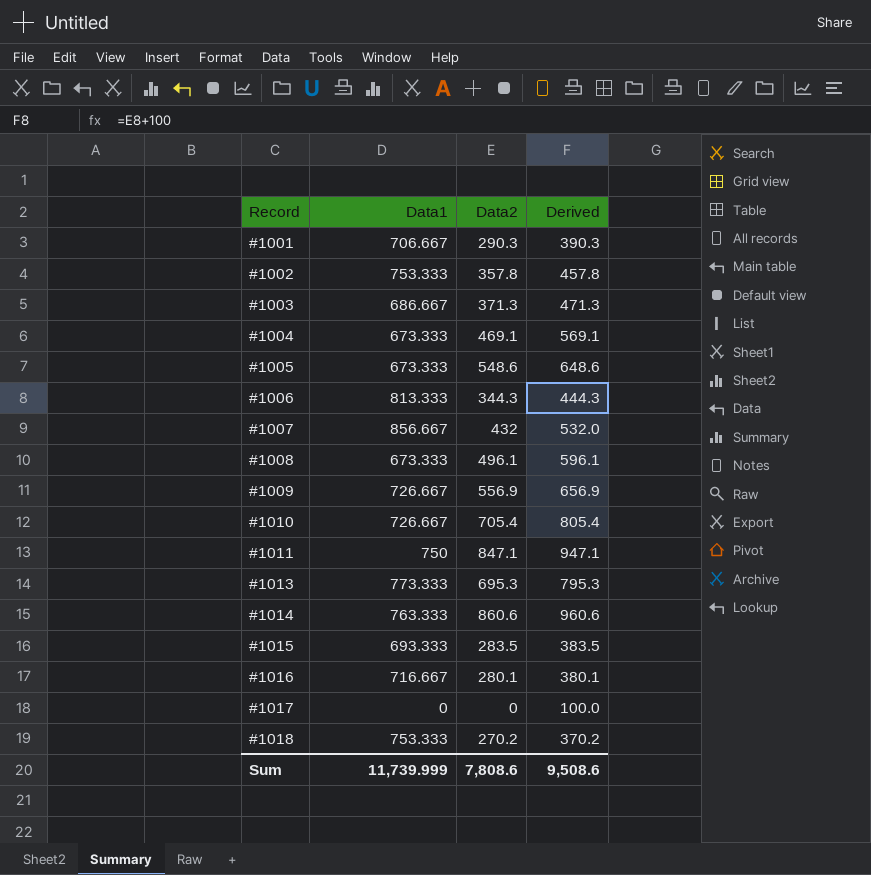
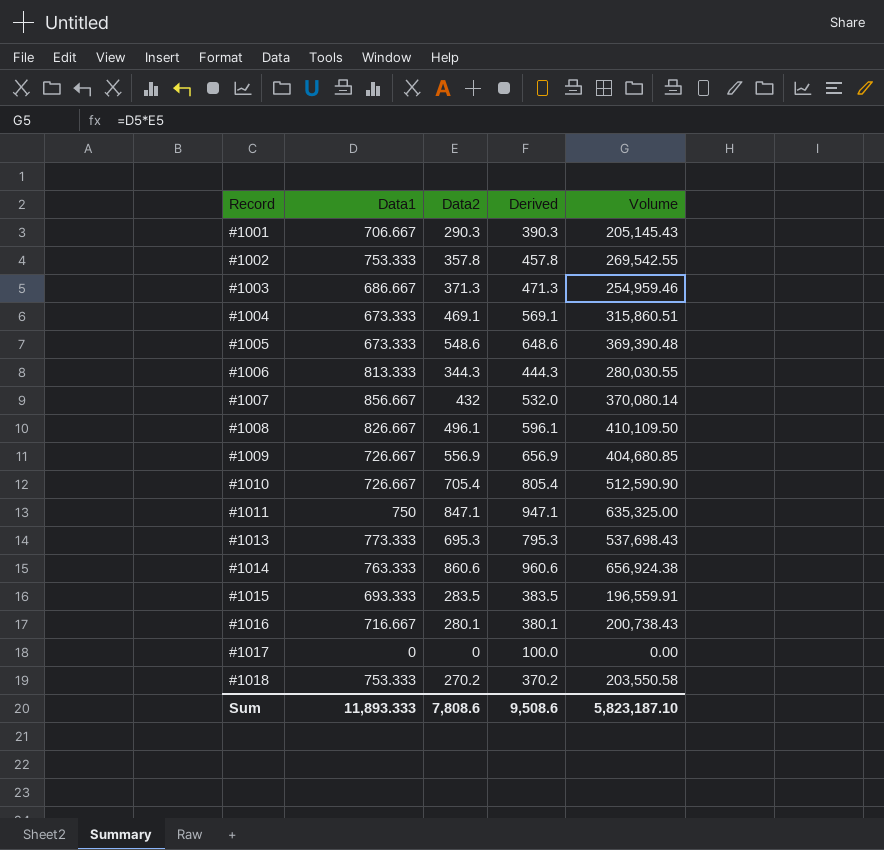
column Volume | formula: none -> [Data1] * [Data2]
#1008 | Data1: 673.333 -> 826.667
Sum | Data1: 11,739.999 -> 11,893.333

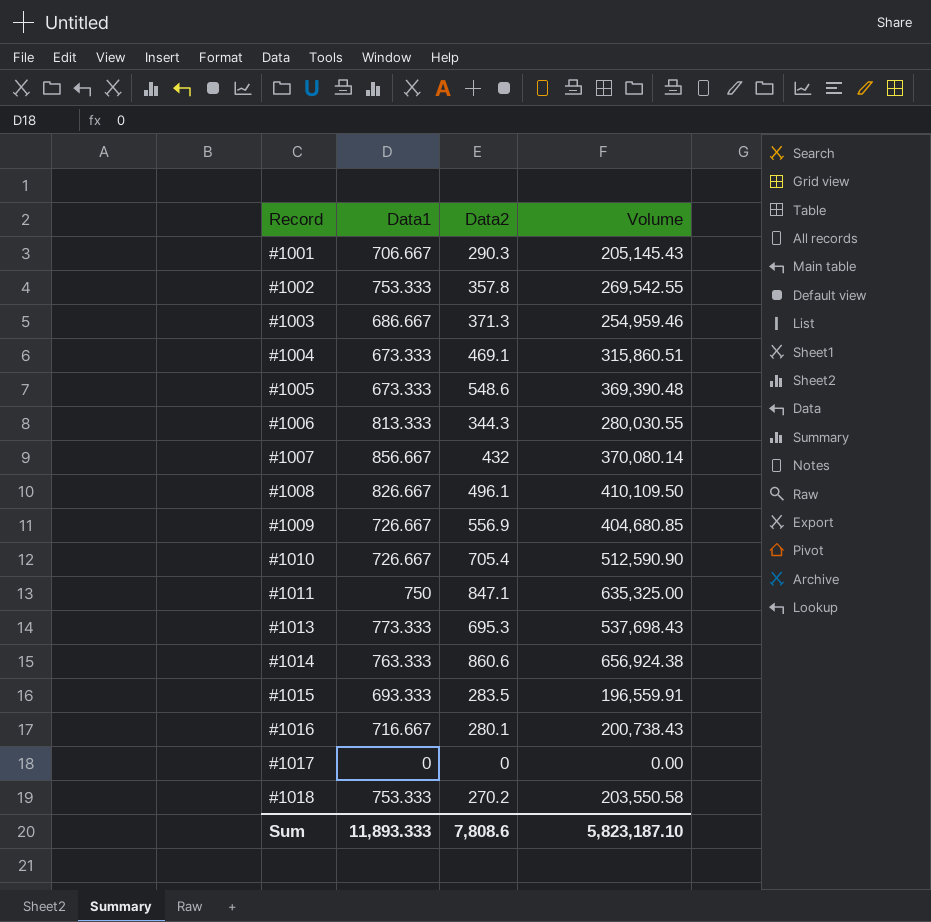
column Derived | formula: [Data2] + 100 -> none

